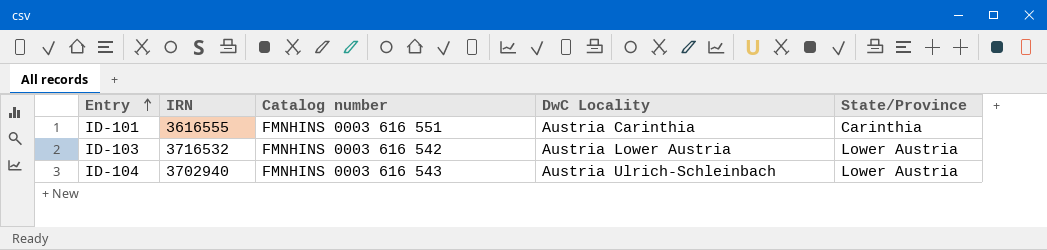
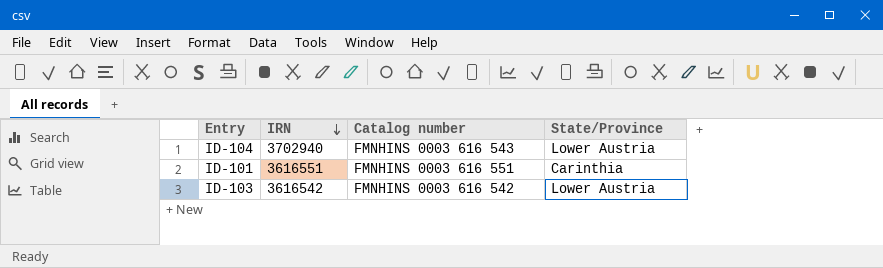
row order: Entry ascending -> IRN descending
column DwC Locality | position: 4 -> none
ID-101 | IRN: 3616555 -> 3616551
ID-103 | IRN: 3716532 -> 3616542

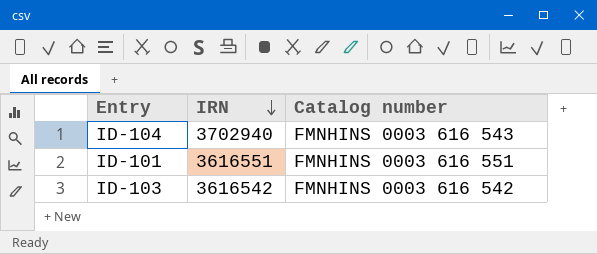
column State/Province | position: 4 -> none

